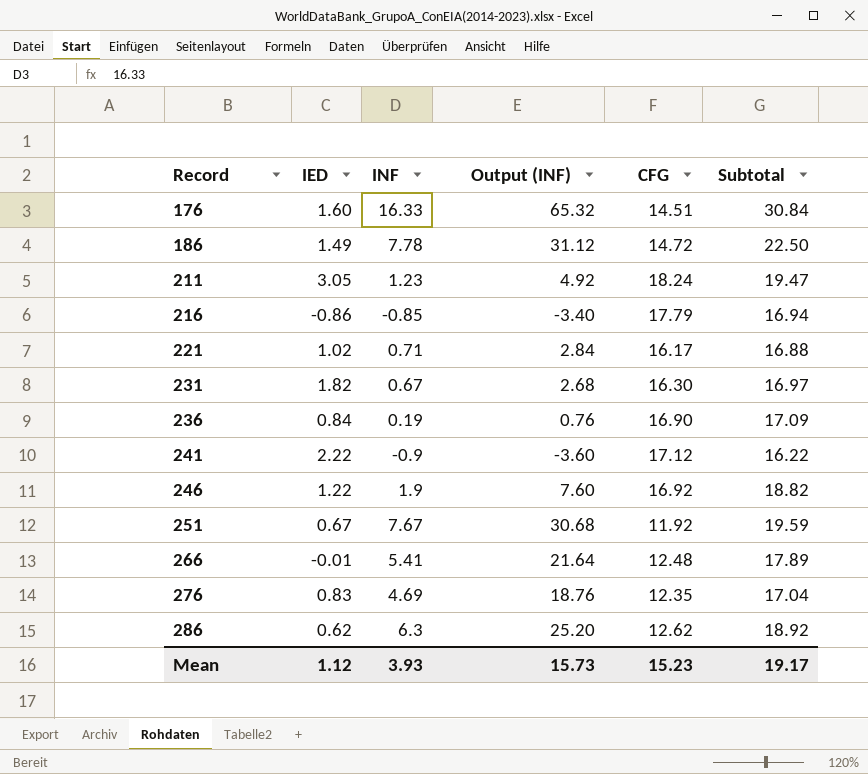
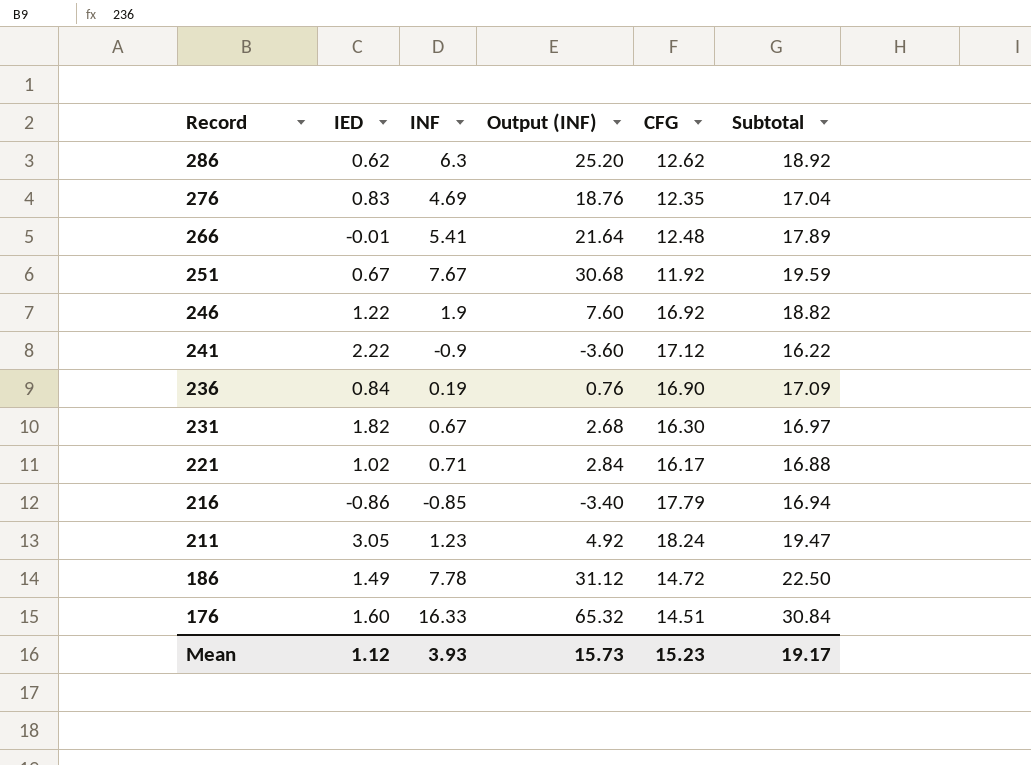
row order: Record ascending -> Record descending

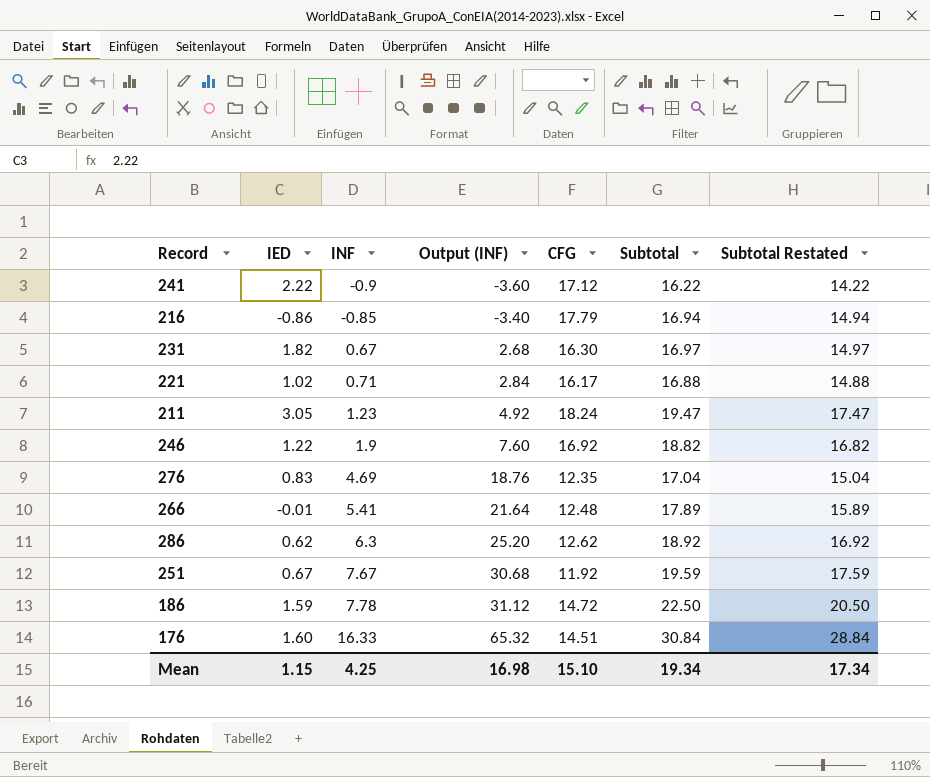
row order: Record descending -> INF ascending
column Subtotal Restated | formula: none -> [Subtotal] - 2
row 236: 0.84 | 0.19 | 0.76 | 16.90 | 17.09 -> none
186 | IED: 1.49 -> 1.59
Mean | IED: 1.12 -> 1.15
Mean | INF: 3.93 -> 4.25
Mean | Output (INF): 15.73 -> 16.98
Mean | CFG: 15.23 -> 15.10
Mean | Subtotal: 19.17 -> 19.34

